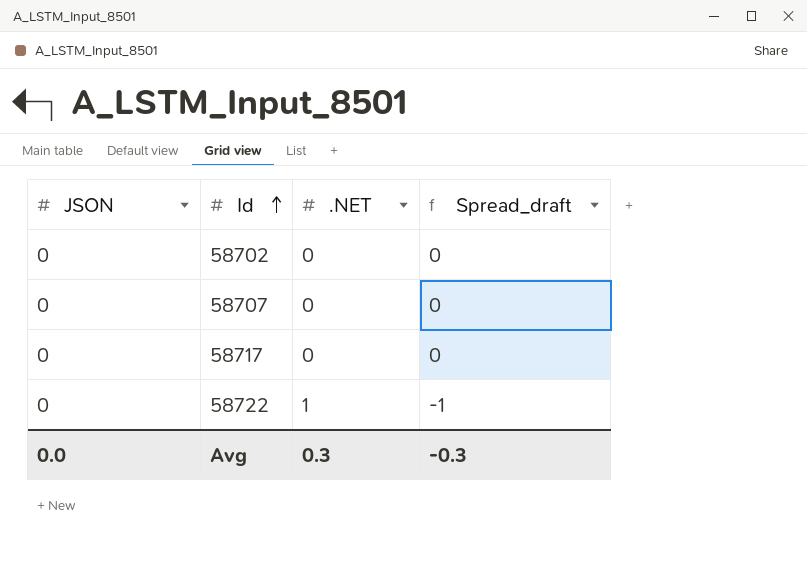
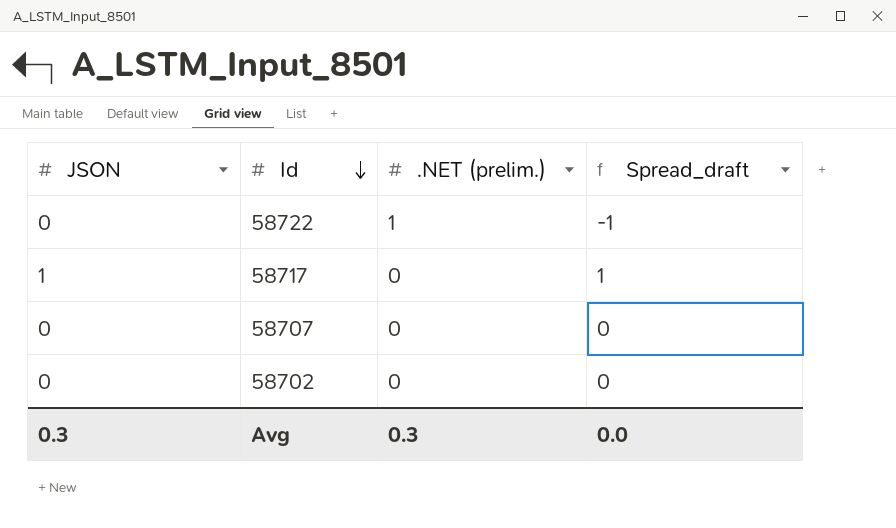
row order: Id ascending -> Id descending
column name: .NET -> .NET (prelim.)
58717 | JSON: 0 -> 1
58717 | Spread_draft: 0 -> 1
Avg | JSON: 0.0 -> 0.3
Avg | Spread_draft: -0.3 -> 0.0

